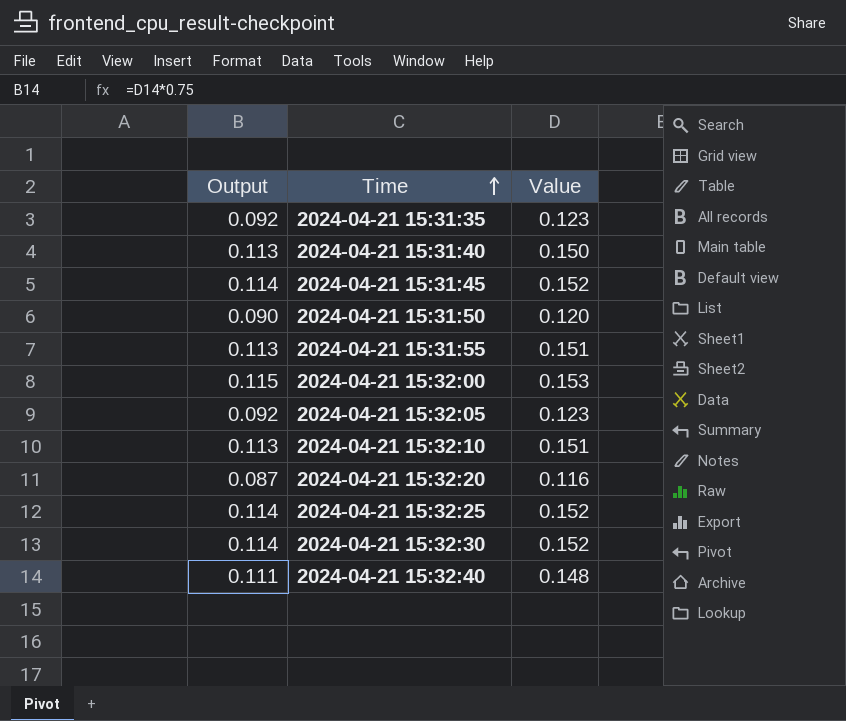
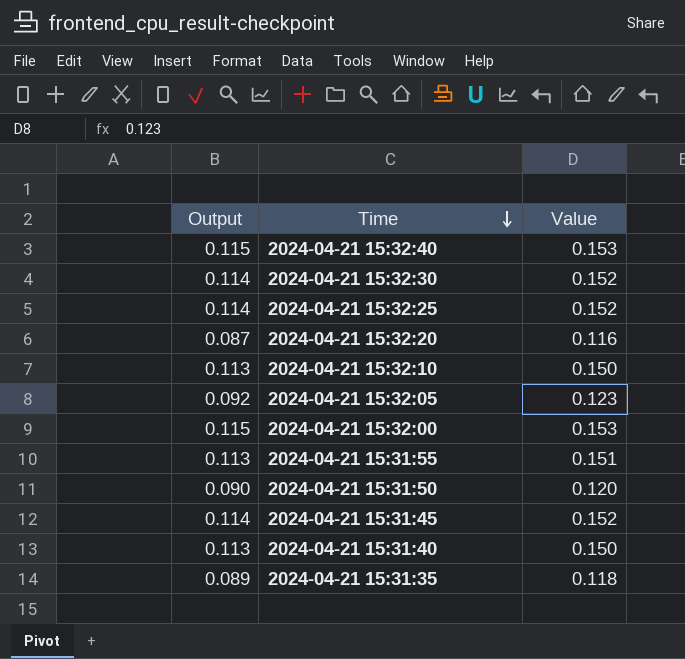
row order: Time ascending -> Time descending
2024-04-21 15:32:40 | Output: 0.111 -> 0.115
2024-04-21 15:32:40 | Value: 0.148 -> 0.153
2024-04-21 15:32:10 | Value: 0.151 -> 0.150
2024-04-21 15:31:35 | Output: 0.092 -> 0.089
2024-04-21 15:31:35 | Value: 0.123 -> 0.118

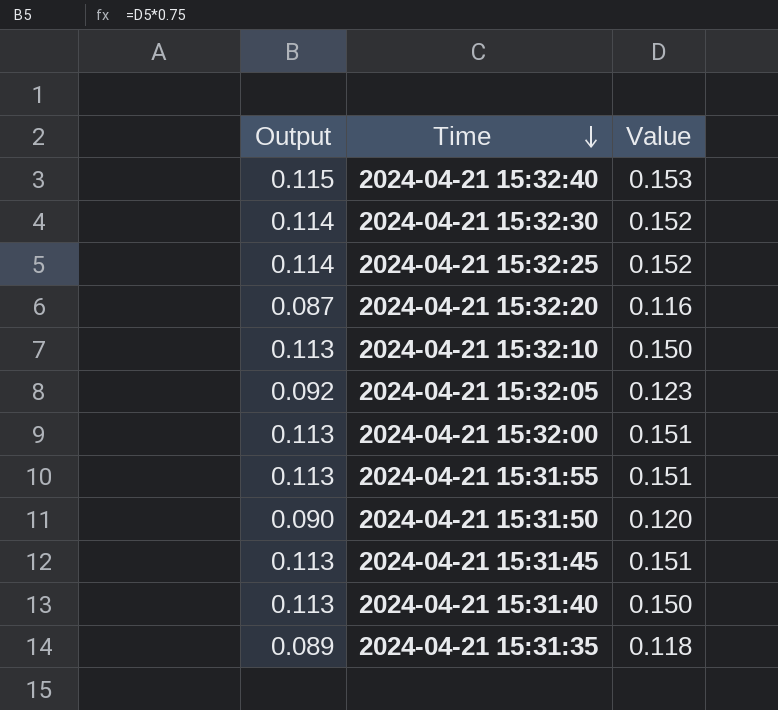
2024-04-21 15:32:00 | Output: 0.115 -> 0.113
2024-04-21 15:32:00 | Value: 0.153 -> 0.151
2024-04-21 15:31:45 | Output: 0.114 -> 0.113
2024-04-21 15:31:45 | Value: 0.152 -> 0.151

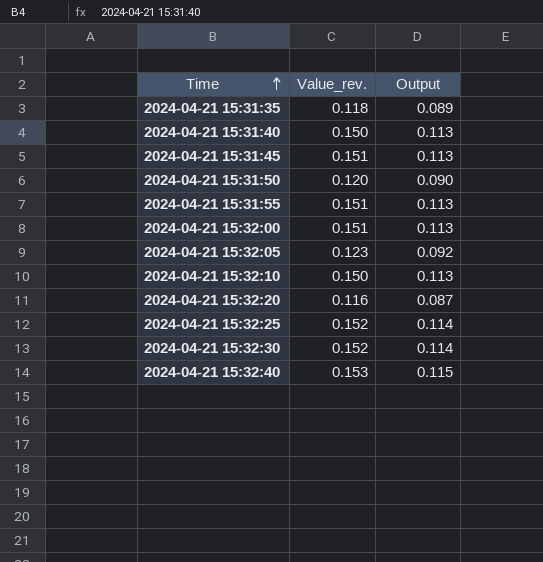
row order: Time descending -> Time ascending
column name: Value -> Value_rev.
column Output | position: 1 -> 3

